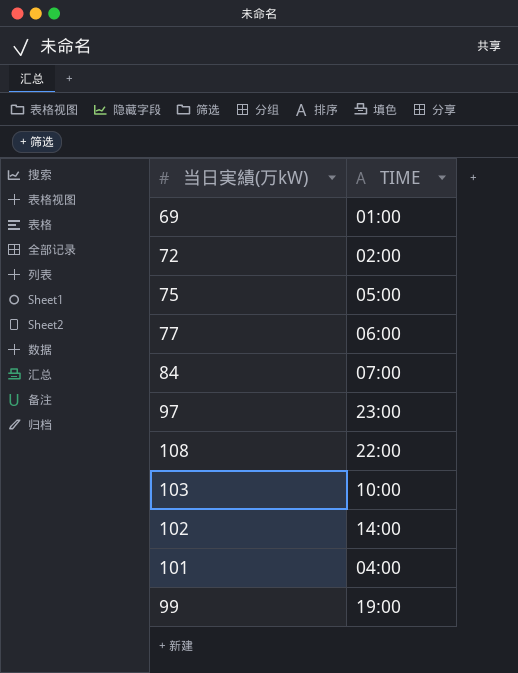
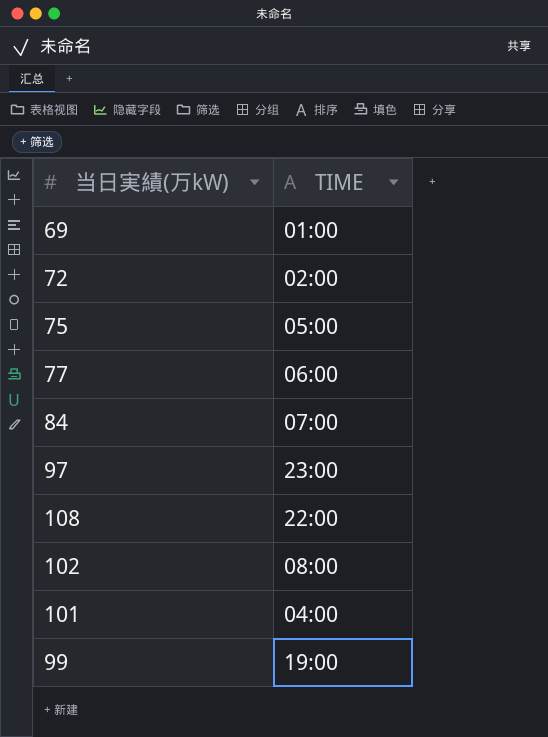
row 103: 10:00 -> none
102 | TIME: 14:00 -> 08:00

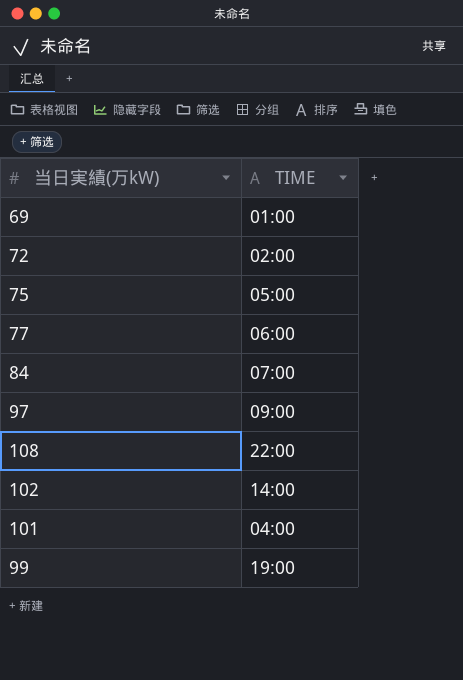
97 | TIME: 23:00 -> 09:00
102 | TIME: 08:00 -> 14:00

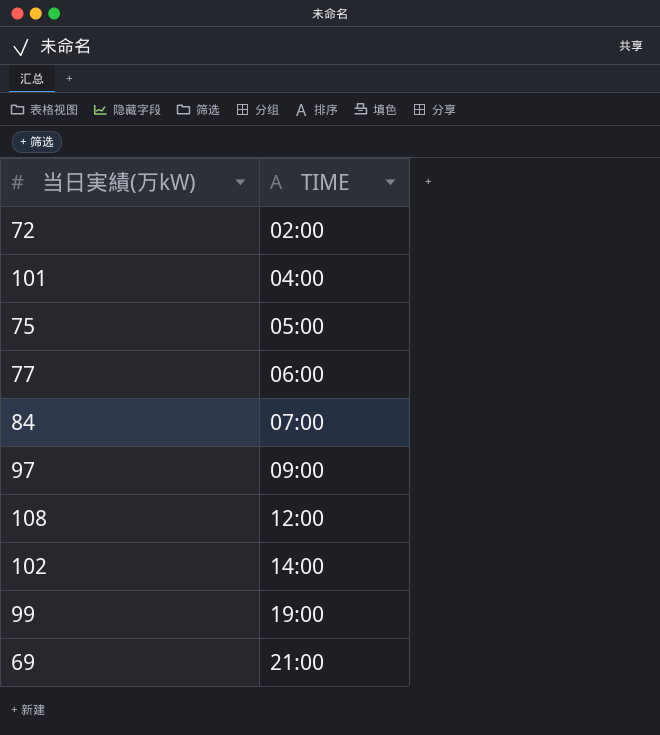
row order: none -> TIME ascending
108 | TIME: 22:00 -> 12:00
69 | TIME: 01:00 -> 21:00

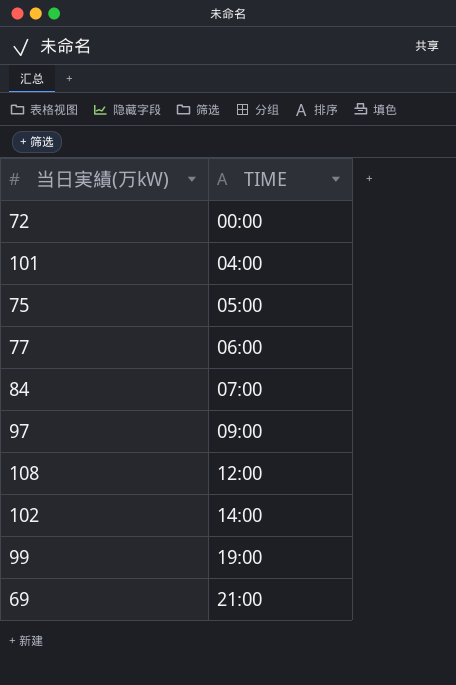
72 | TIME: 02:00 -> 00:00

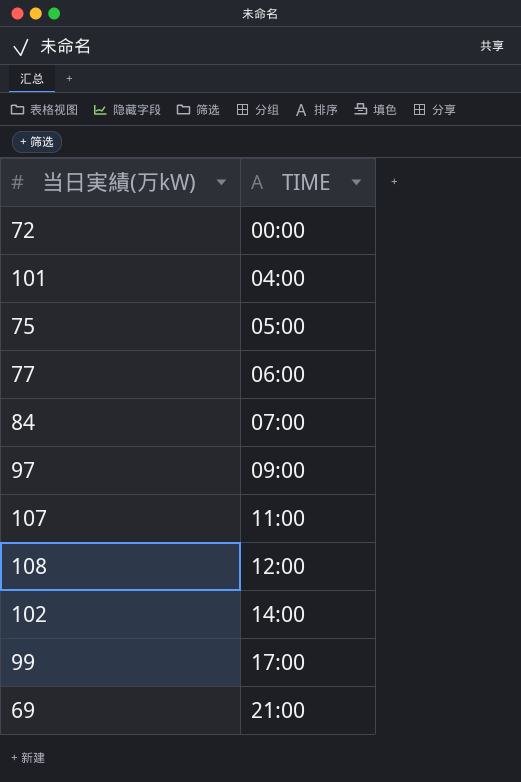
row 107: none -> 11:00
99 | TIME: 19:00 -> 17:00

